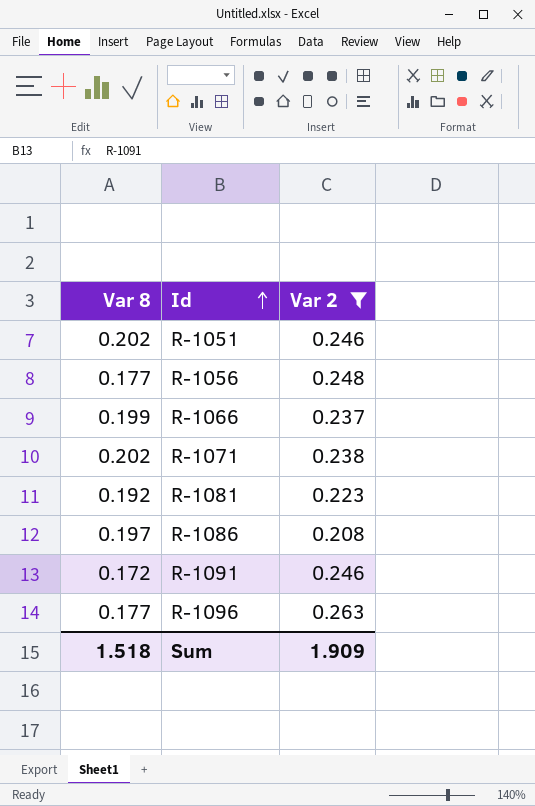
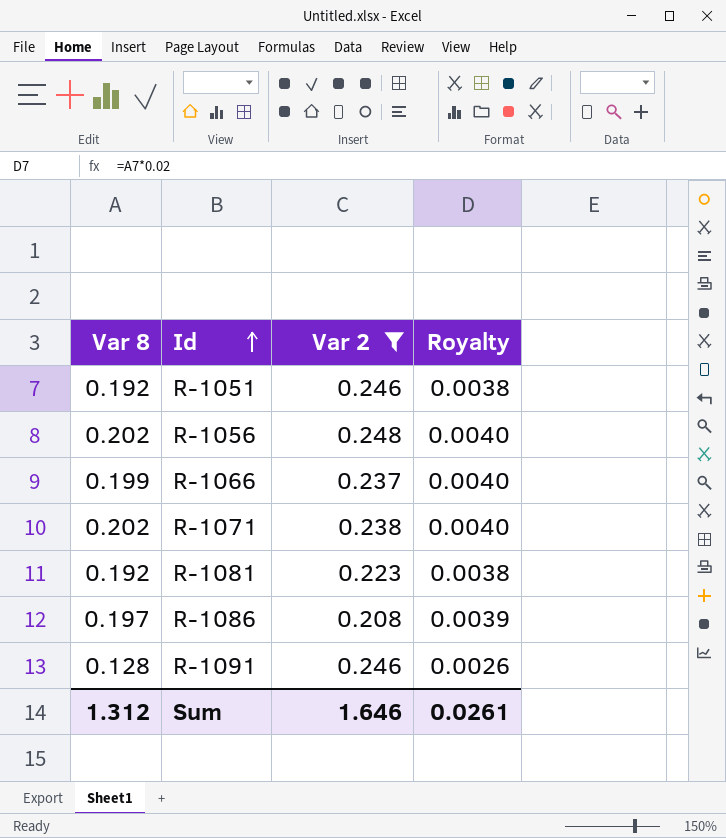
column Royalty | formula: none -> [Var 8] * 0.02
row R-1096: 0.177 | 0.263 -> none
R-1051 | Var 8: 0.202 -> 0.192
R-1056 | Var 8: 0.177 -> 0.202
R-1091 | Var 8: 0.172 -> 0.128
Sum | Var 8: 1.518 -> 1.312
Sum | Var 2: 1.909 -> 1.646

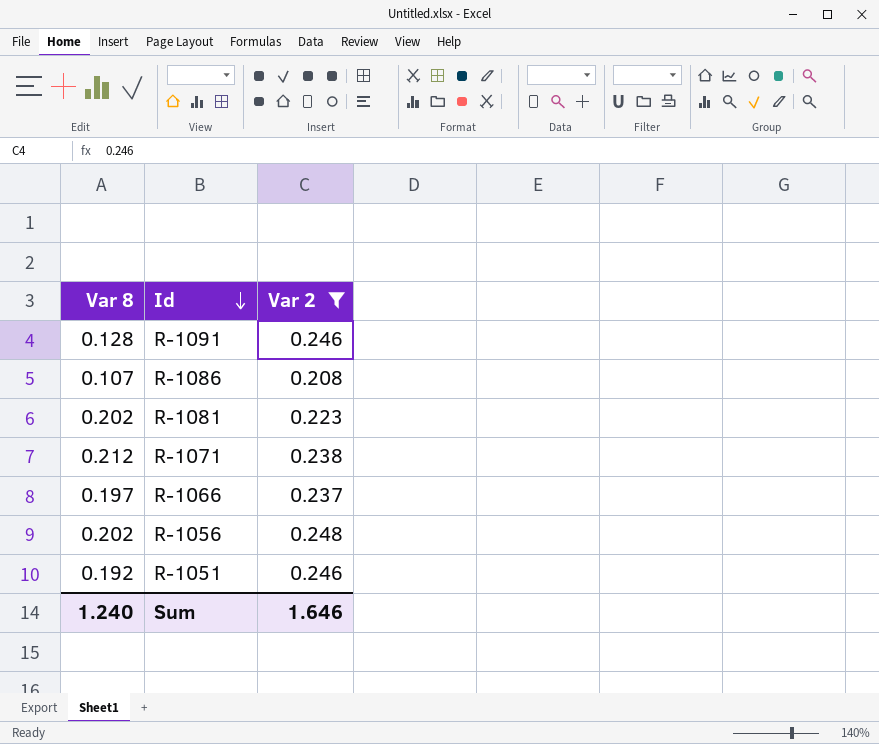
row order: Id ascending -> Id descending
column Royalty | formula: [Var 8] * 0.02 -> none
R-1086 | Var 8: 0.197 -> 0.107
R-1081 | Var 8: 0.192 -> 0.202
R-1071 | Var 8: 0.202 -> 0.212
R-1066 | Var 8: 0.199 -> 0.197
Sum | Var 8: 1.312 -> 1.240

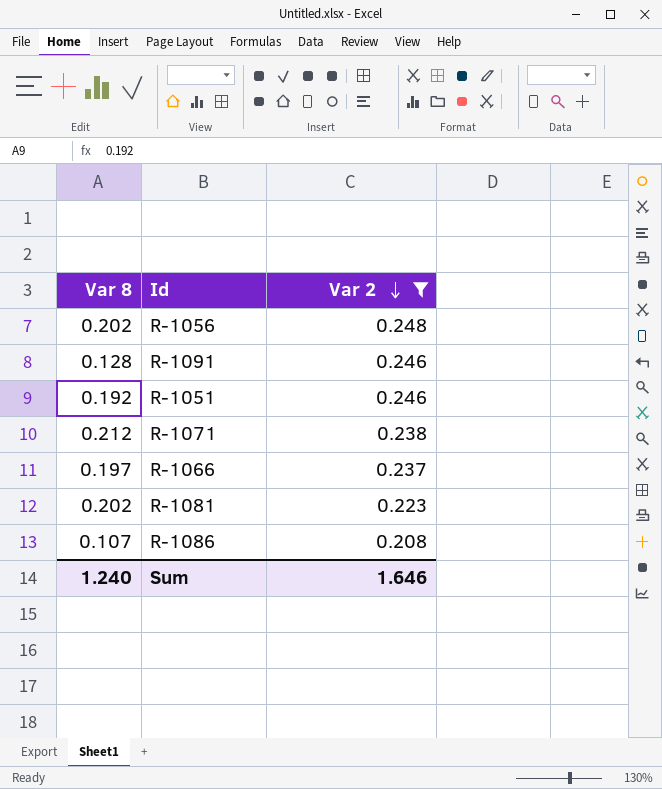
row order: Id descending -> Var 2 descending

